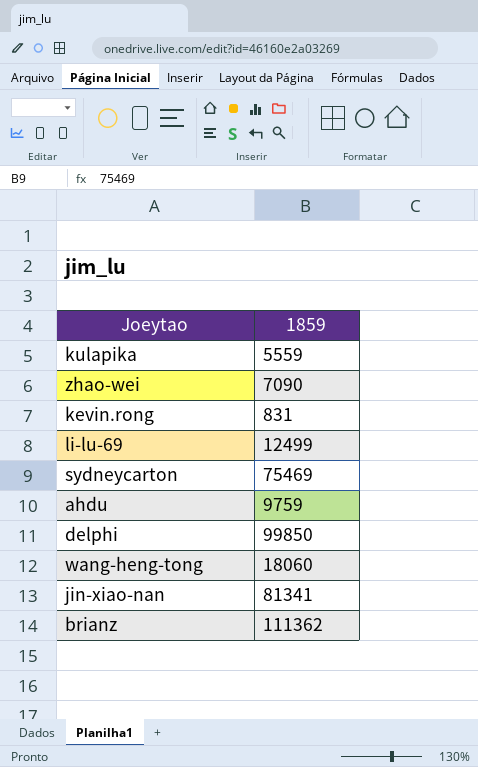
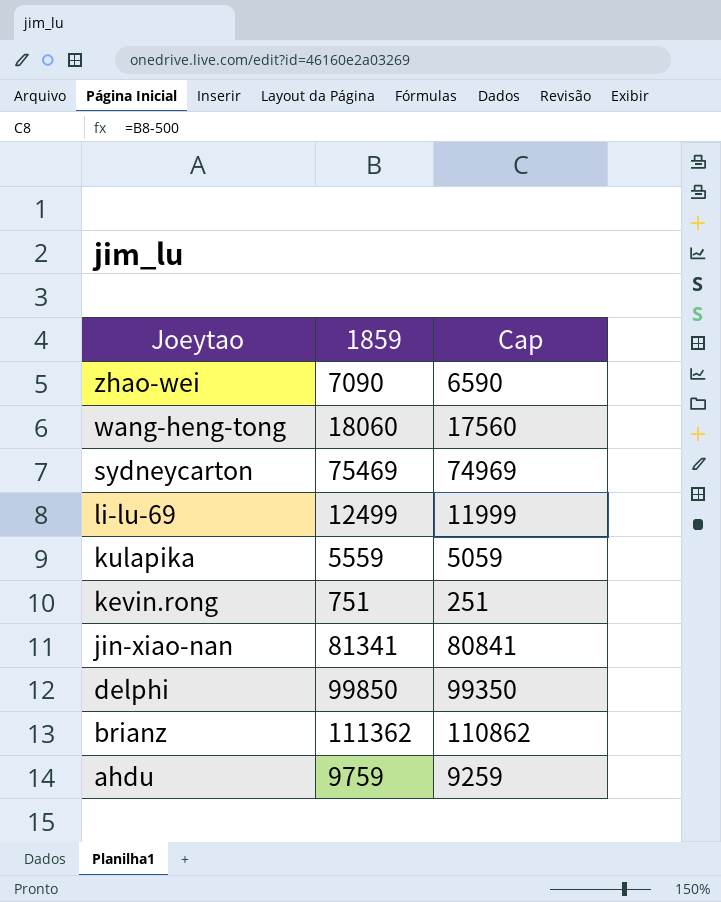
row order: none -> Joeytao descending
column Cap | formula: none -> [1859] - 500
kevin.rong | 1859: 831 -> 751

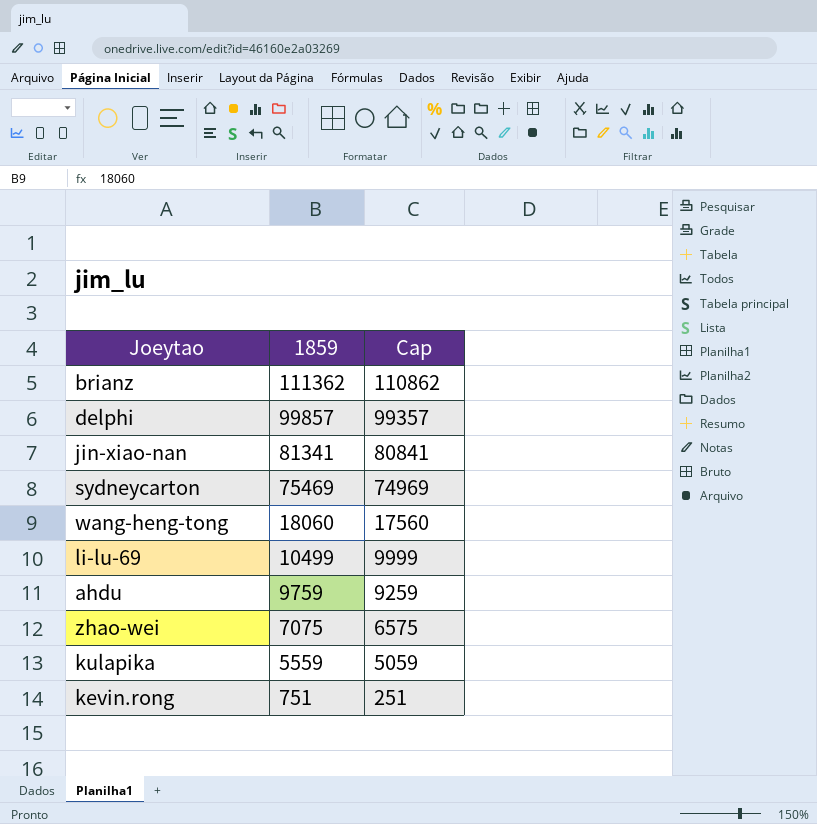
row order: Joeytao descending -> 1859 descending
delphi | 1859: 99850 -> 99857
delphi | Cap: 99350 -> 99357
li-lu-69 | 1859: 12499 -> 10499
li-lu-69 | Cap: 11999 -> 9999
zhao-wei | 1859: 7090 -> 7075
zhao-wei | Cap: 6590 -> 6575

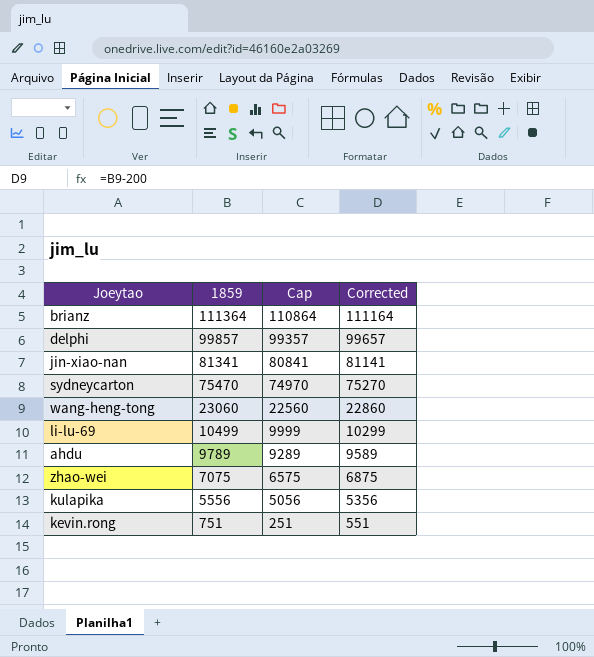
column Corrected | formula: none -> [1859] - 200
brianz | 1859: 111362 -> 111364
brianz | Cap: 110862 -> 110864
sydneycarton | 1859: 75469 -> 75470
sydneycarton | Cap: 74969 -> 74970
wang-heng-tong | 1859: 18060 -> 23060
wang-heng-tong | Cap: 17560 -> 22560
ahdu | 1859: 9759 -> 9789
ahdu | Cap: 9259 -> 9289
kulapika | 1859: 5559 -> 5556
kulapika | Cap: 5059 -> 5056

